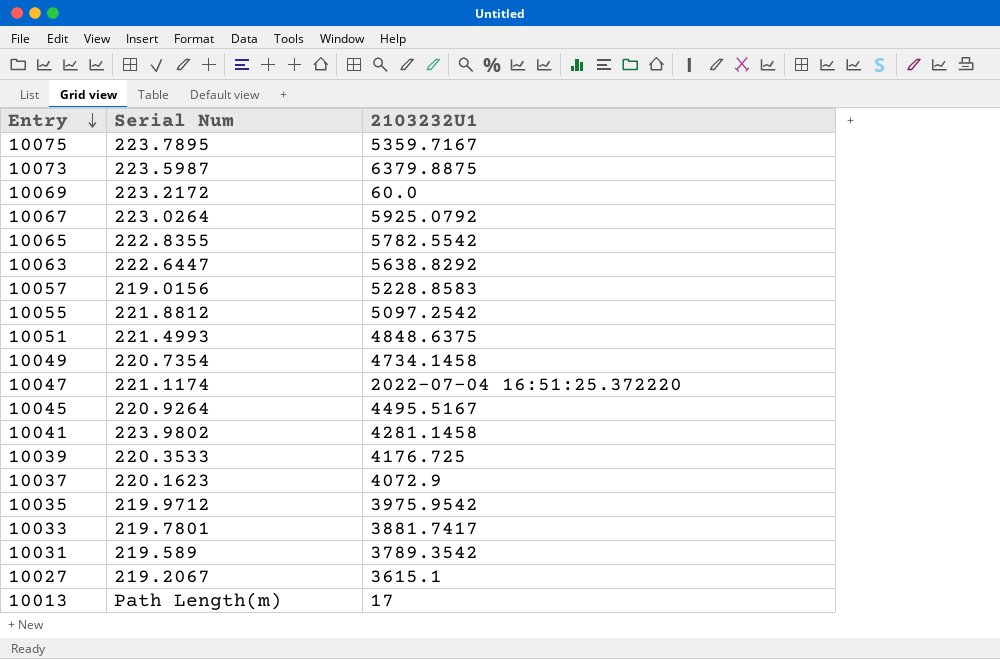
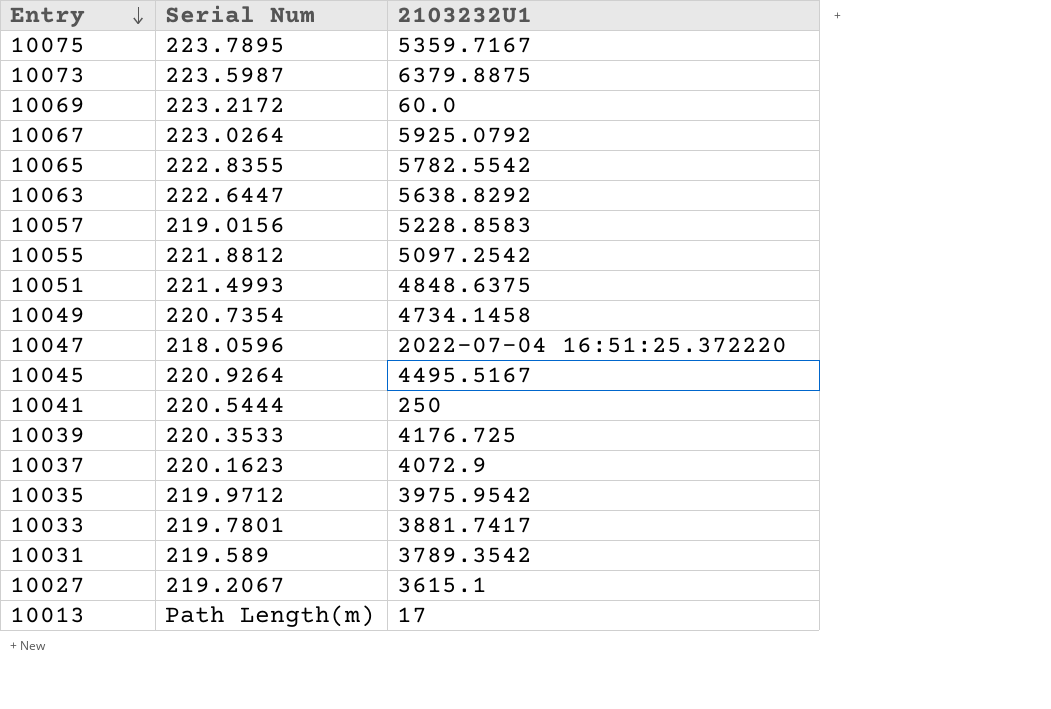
10047 | Serial Num: 221.1174 -> 218.0596
10041 | Serial Num: 223.9802 -> 220.5444
10041 | 2103232U1: 4281.1458 -> 250

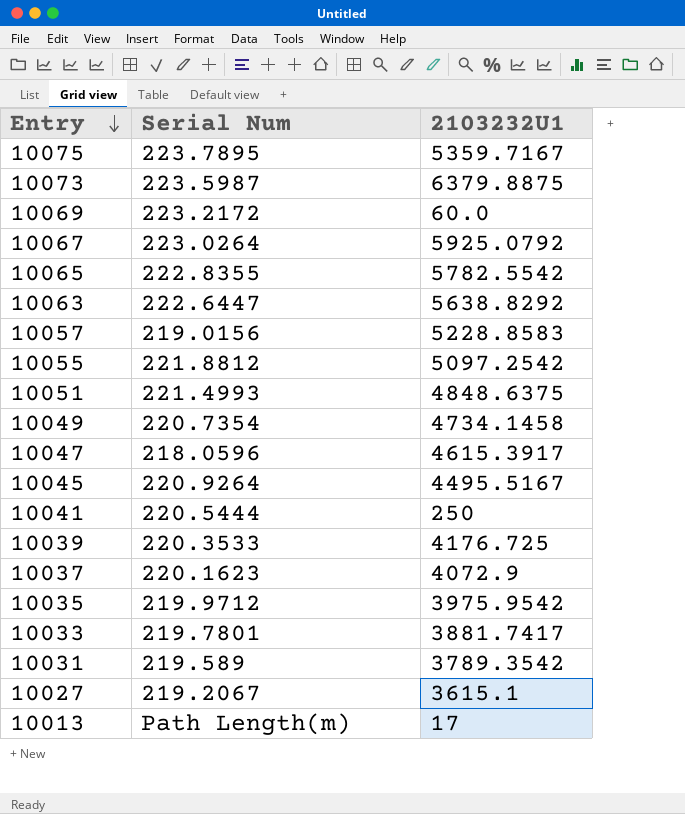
10047 | 2103232U1: 2022-07-04 16:51:25.372220 -> 4615.3917

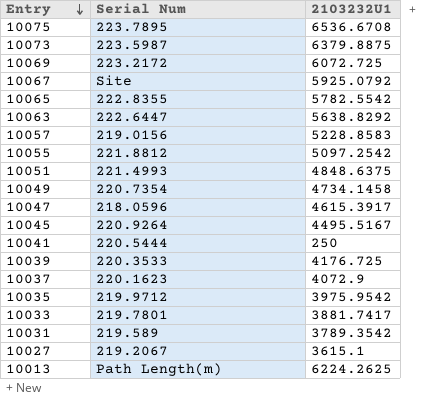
10075 | 2103232U1: 5359.7167 -> 6536.6708
10069 | 2103232U1: 60.0 -> 6072.725
10067 | Serial Num: 223.0264 -> Site
10013 | 2103232U1: 17 -> 6224.2625

